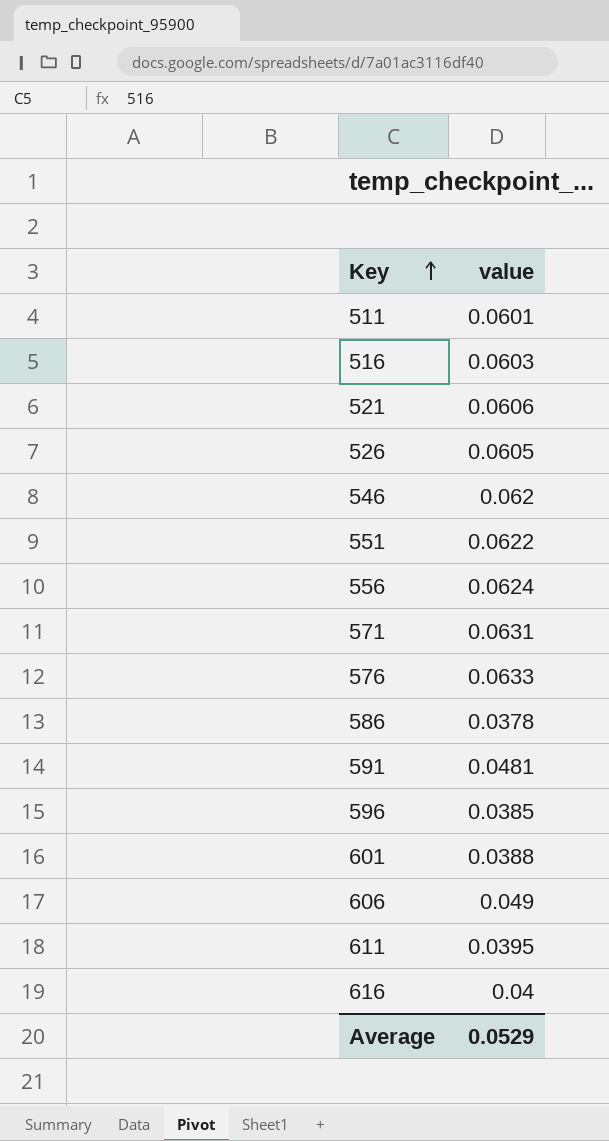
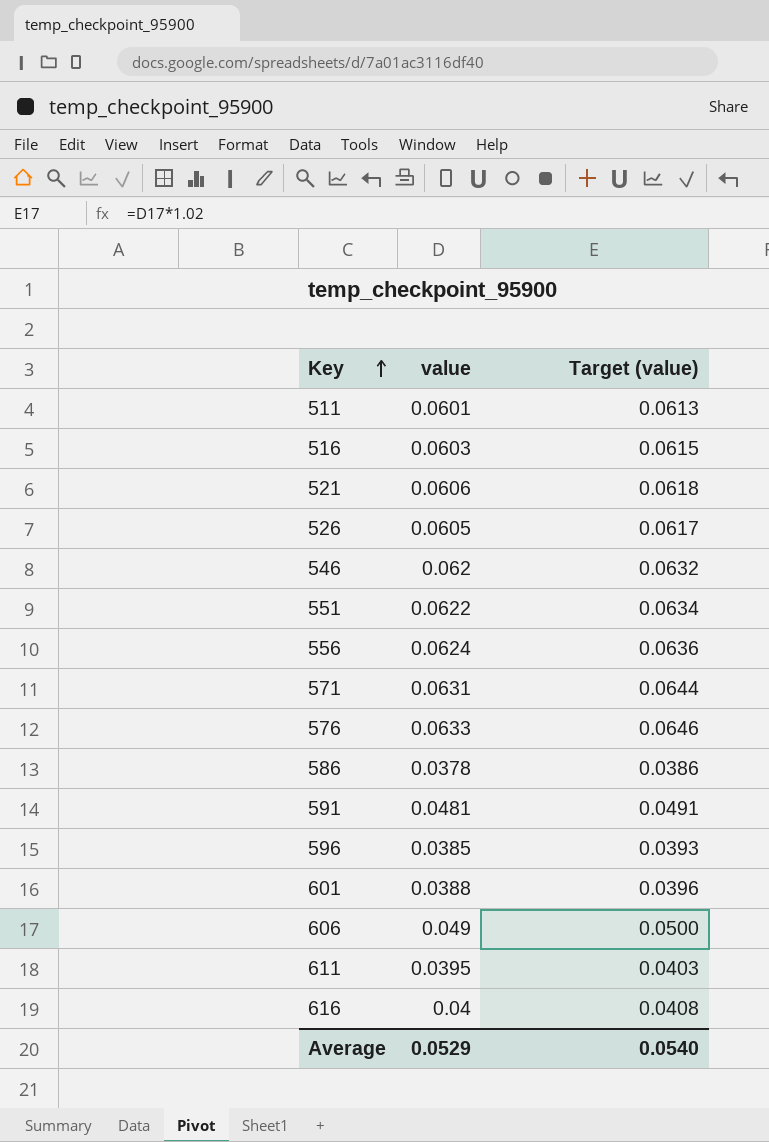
column Target (value) | formula: none -> [value] * 1.02

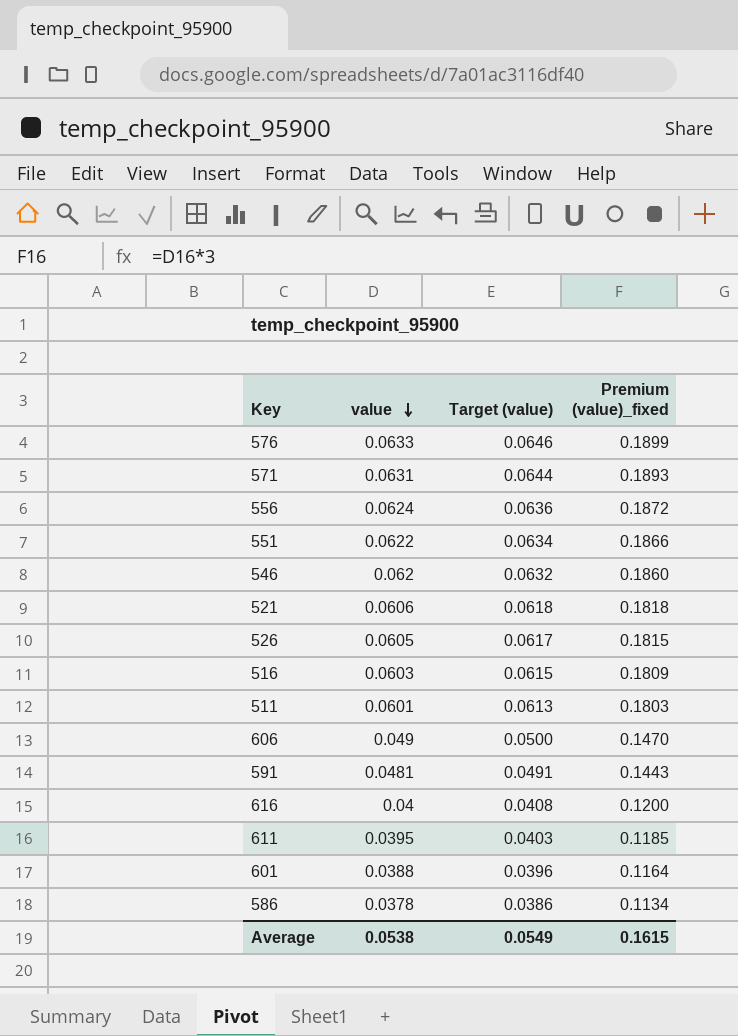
row order: Key ascending -> value descending
column Premium (value)_fixed | formula: none -> [value] * 3
row 596: 0.0385 | 0.0393 -> none
Average | value: 0.0529 -> 0.0538
Average | Target (value): 0.0540 -> 0.0549

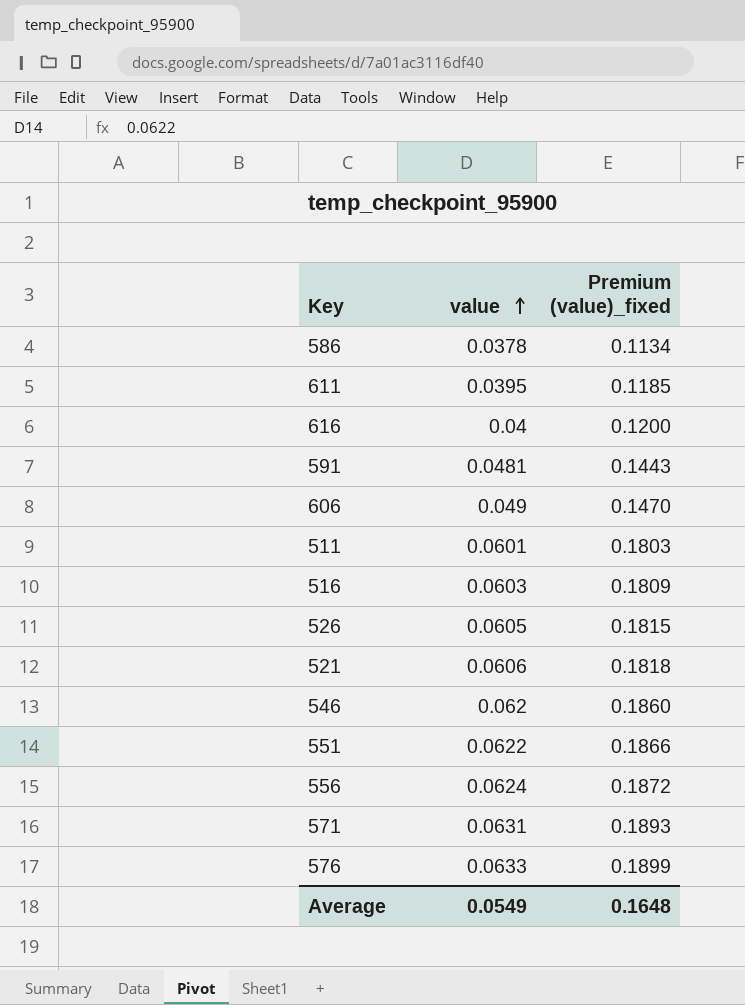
row order: value descending -> value ascending
column Target (value) | formula: [value] * 1.02 -> none
row 601: 0.0388 | 0.0396 | 0.1164 -> none
Average | value: 0.0538 -> 0.0549
Average | Premium (value)_fixed: 0.1615 -> 0.1648

